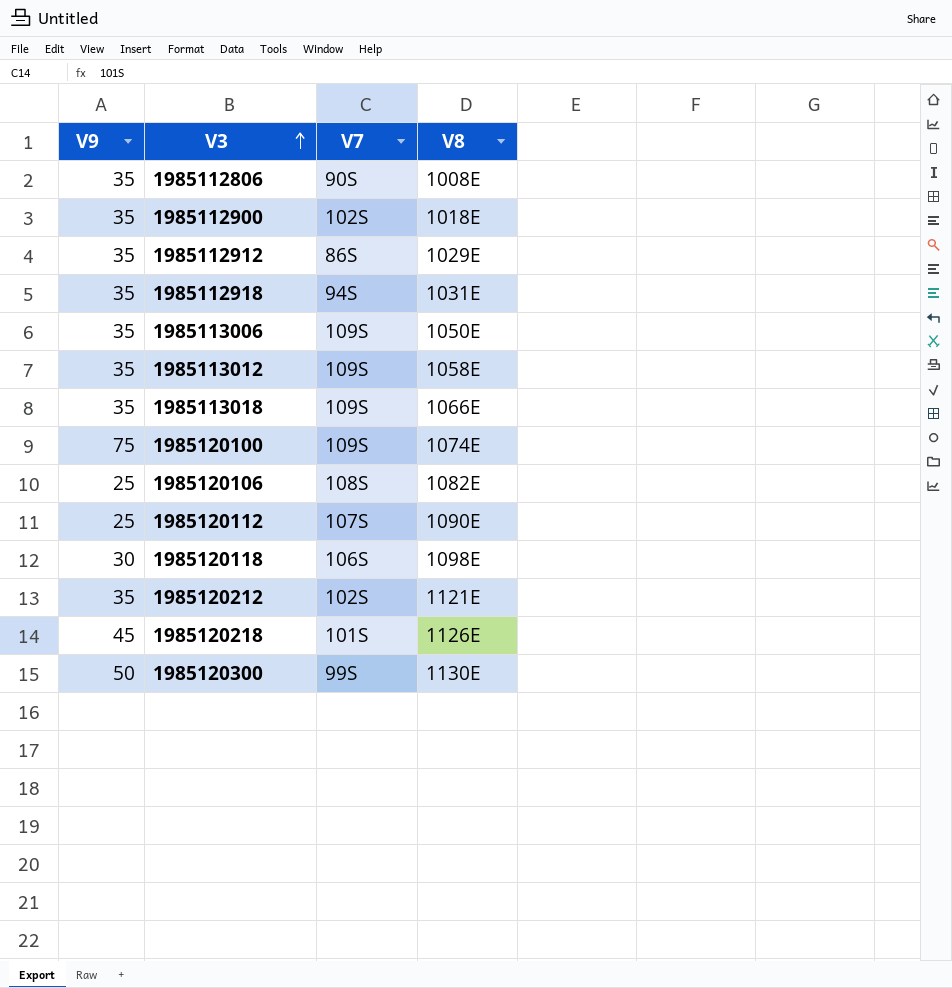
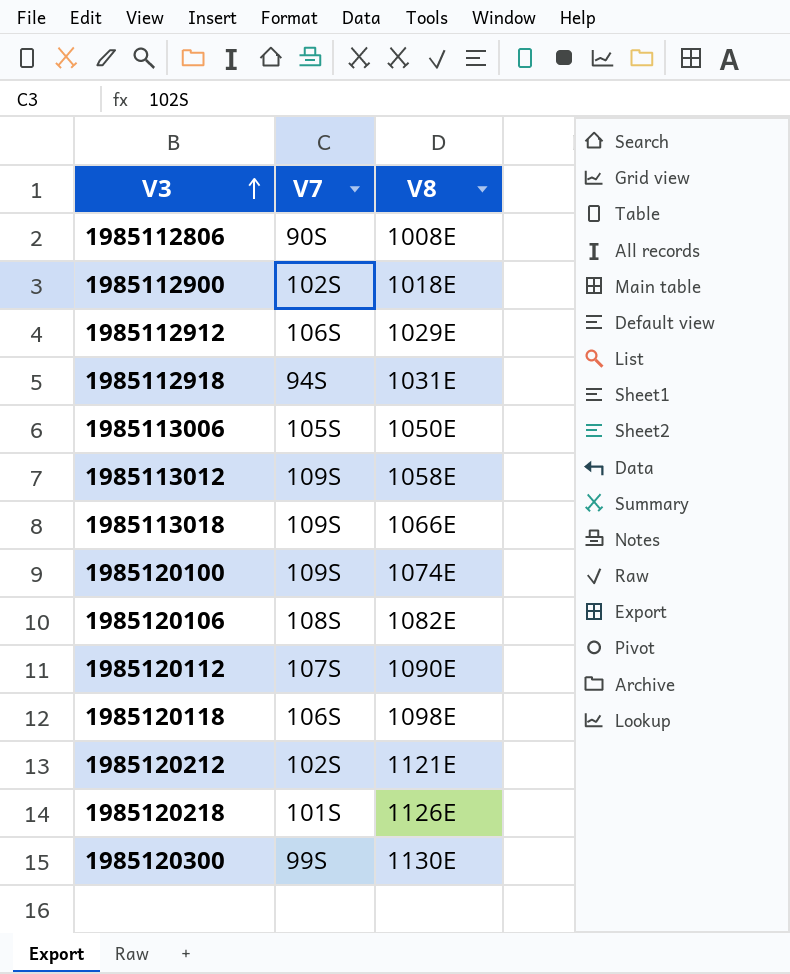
column V9 | position: 1 -> none
1985112912 | V7: 86S -> 106S
1985113006 | V7: 109S -> 105S

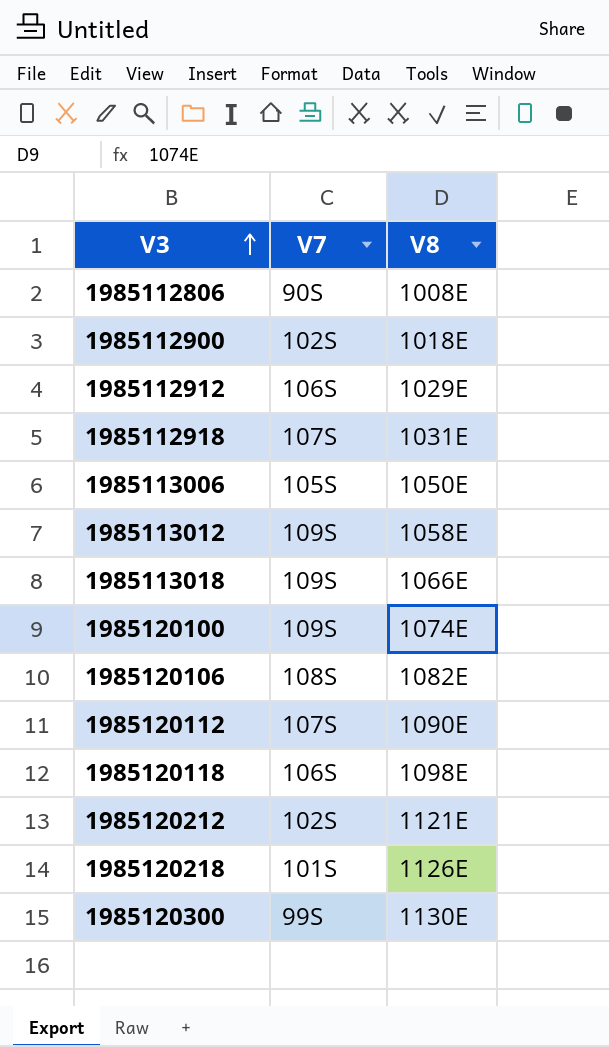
1985112918 | V7: 94S -> 107S

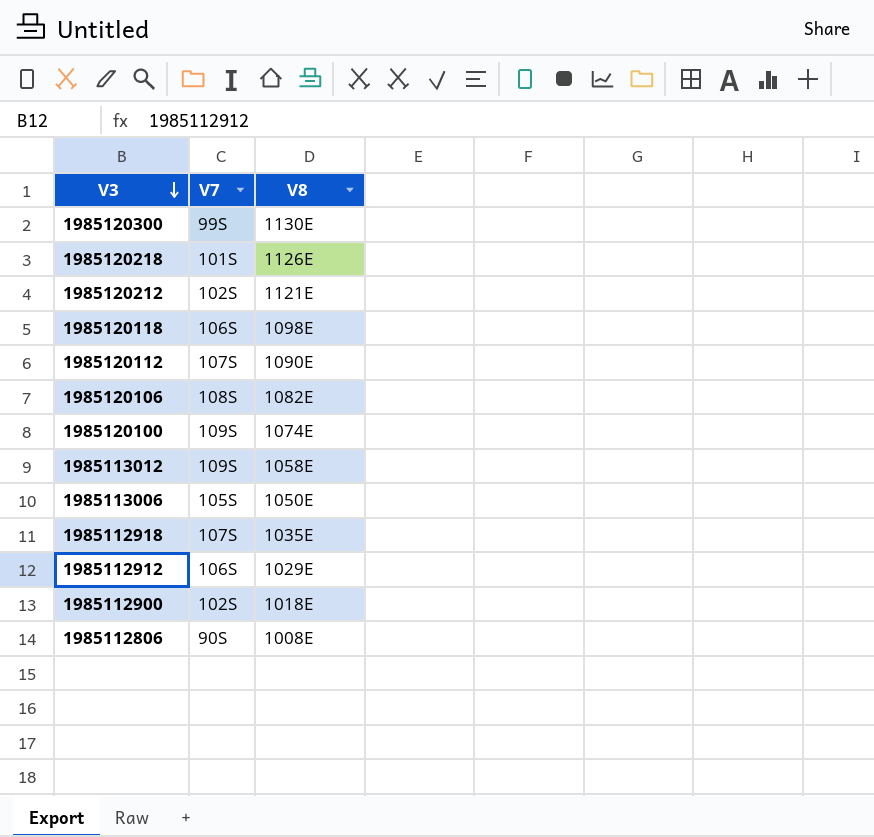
row order: V3 ascending -> V3 descending
row 1985113018: 109S | 1066E -> none
1985112918 | V8: 1031E -> 1035E

